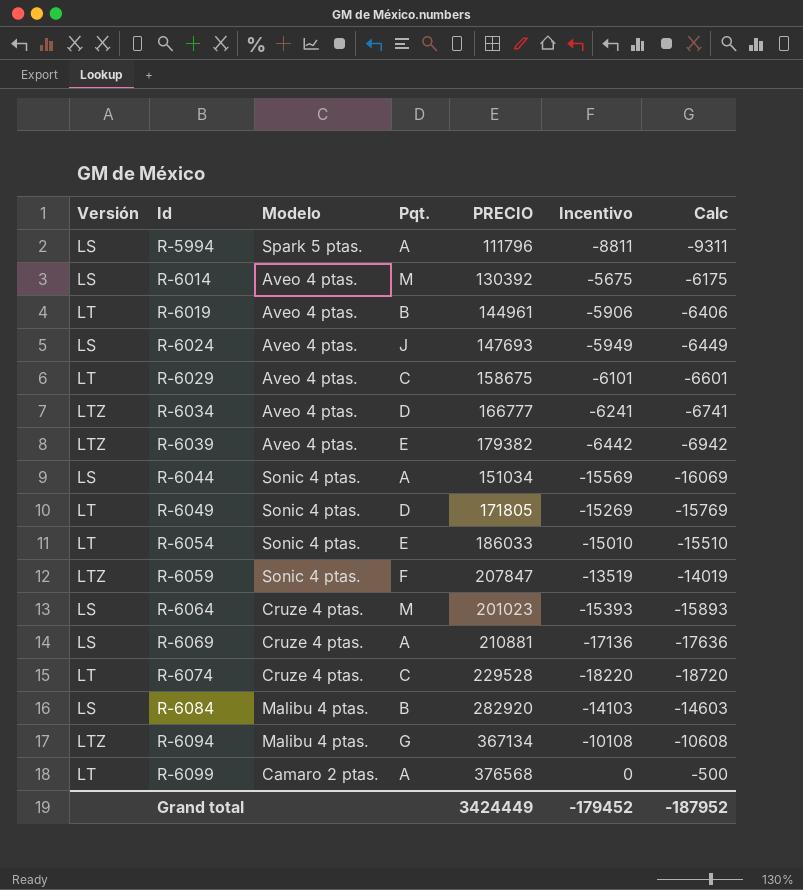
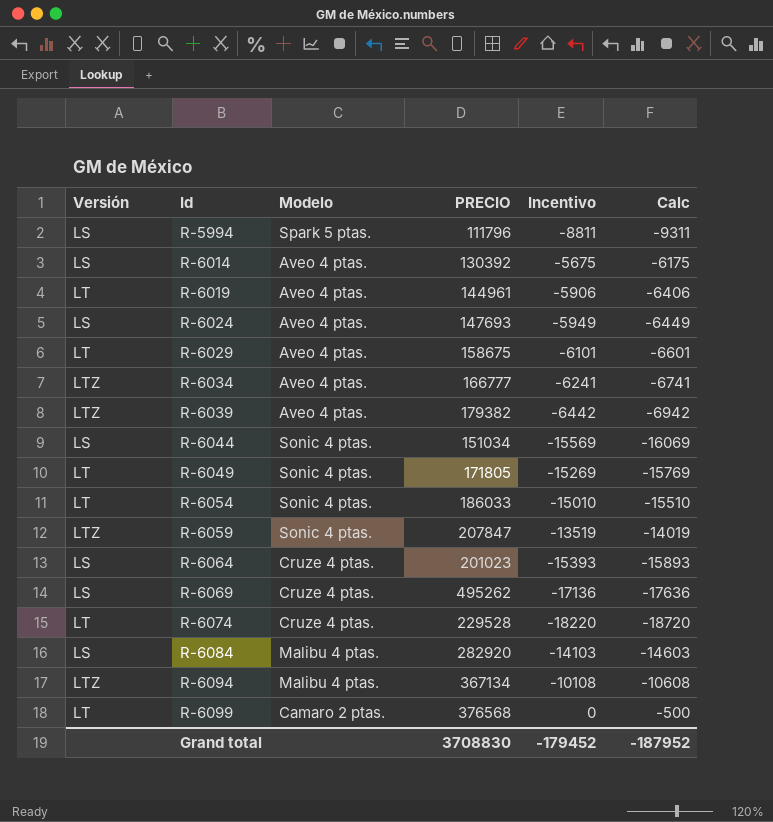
column Pqt. | position: 4 -> none
R-6069 | PRECIO: 210881 -> 495262
Grand total | PRECIO: 3424449 -> 3708830

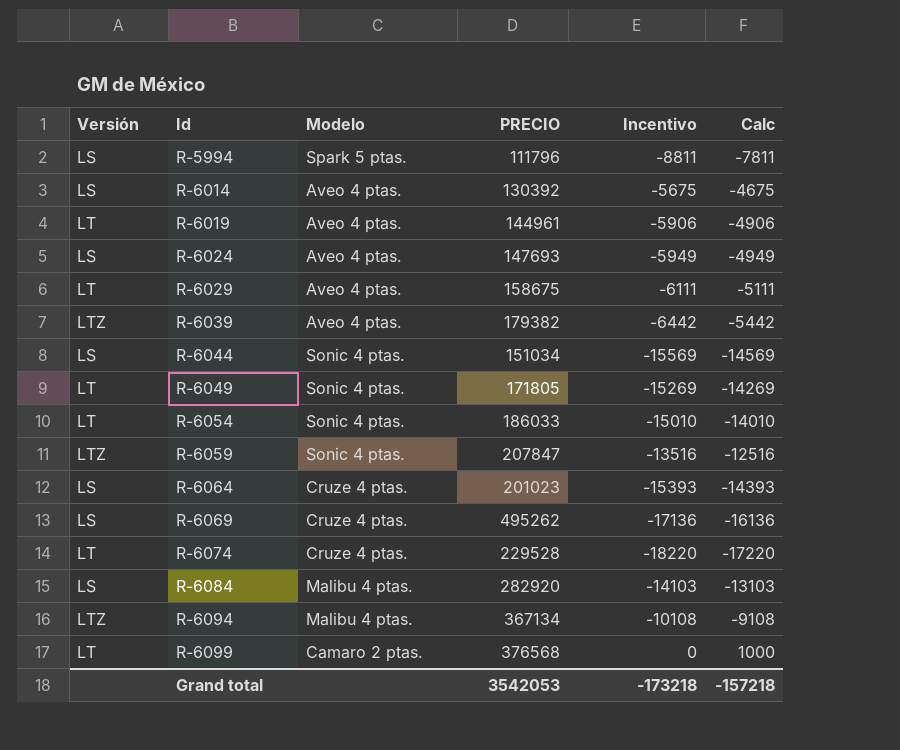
column Calc | formula: [Incentivo] - 500 -> [Incentivo] + 1000
row R-6034: LTZ | Aveo 4 ptas. | 166777 | -6241 | -6741 -> none
R-6029 | Incentivo: -6101 -> -6111
R-6059 | Incentivo: -13519 -> -13516
Grand total | PRECIO: 3708830 -> 3542053
Grand total | Incentivo: -179452 -> -173218
Grand total | Calc: -187952 -> -157218

